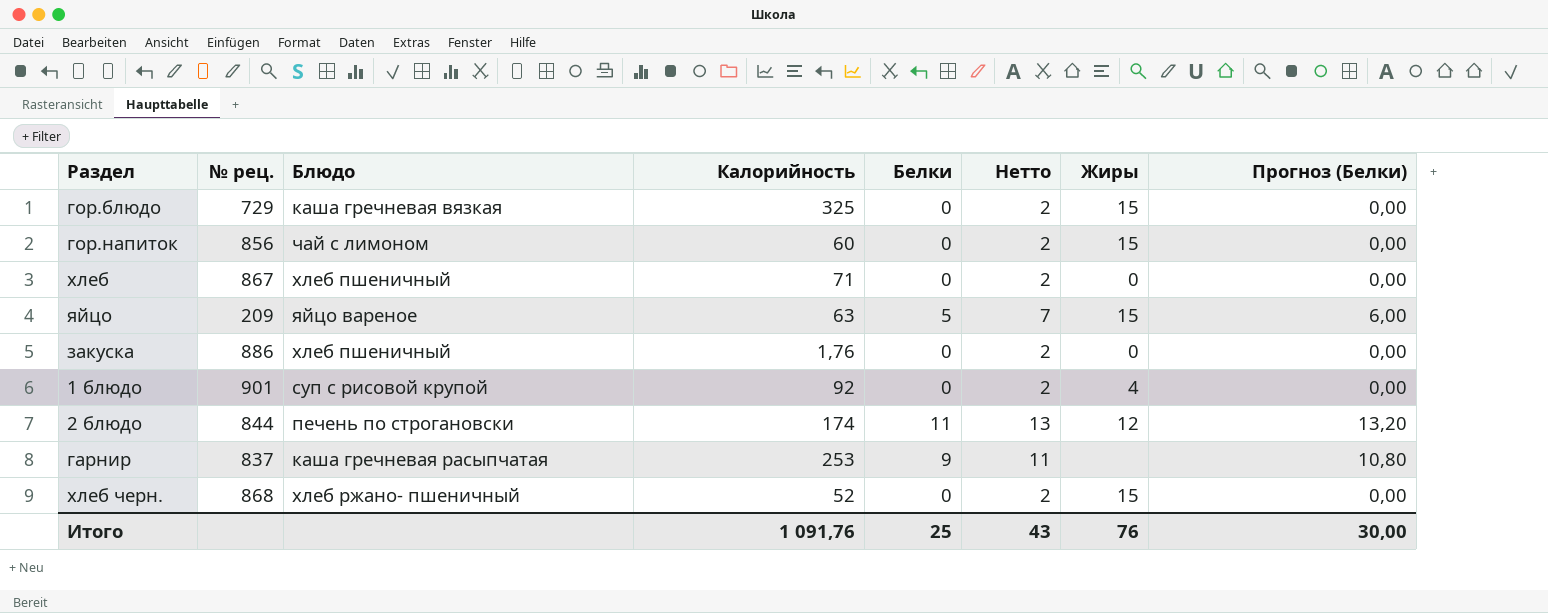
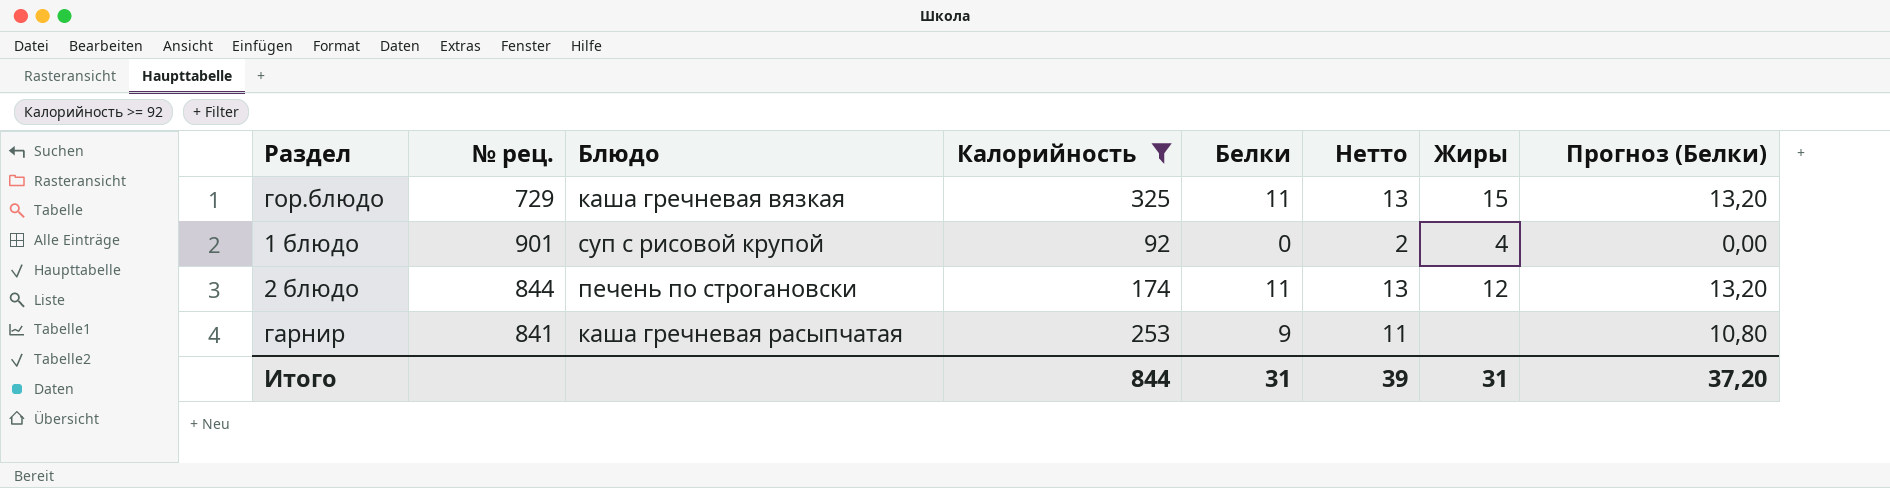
filter: none -> Калорийность >= 92
гор.блюдо | Белки: 0 -> 11
гор.блюдо | Нетто: 2 -> 13
гор.блюдо | Прогноз (Белки): 0,00 -> 13,20
гарнир | № рец.: 837 -> 841
Итого | Калорийность: 1 091,76 -> 844
Итого | Белки: 25 -> 31
Итого | Нетто: 43 -> 39
Итого | Жиры: 76 -> 31
Итого | Прогноз (Белки): 30,00 -> 37,20

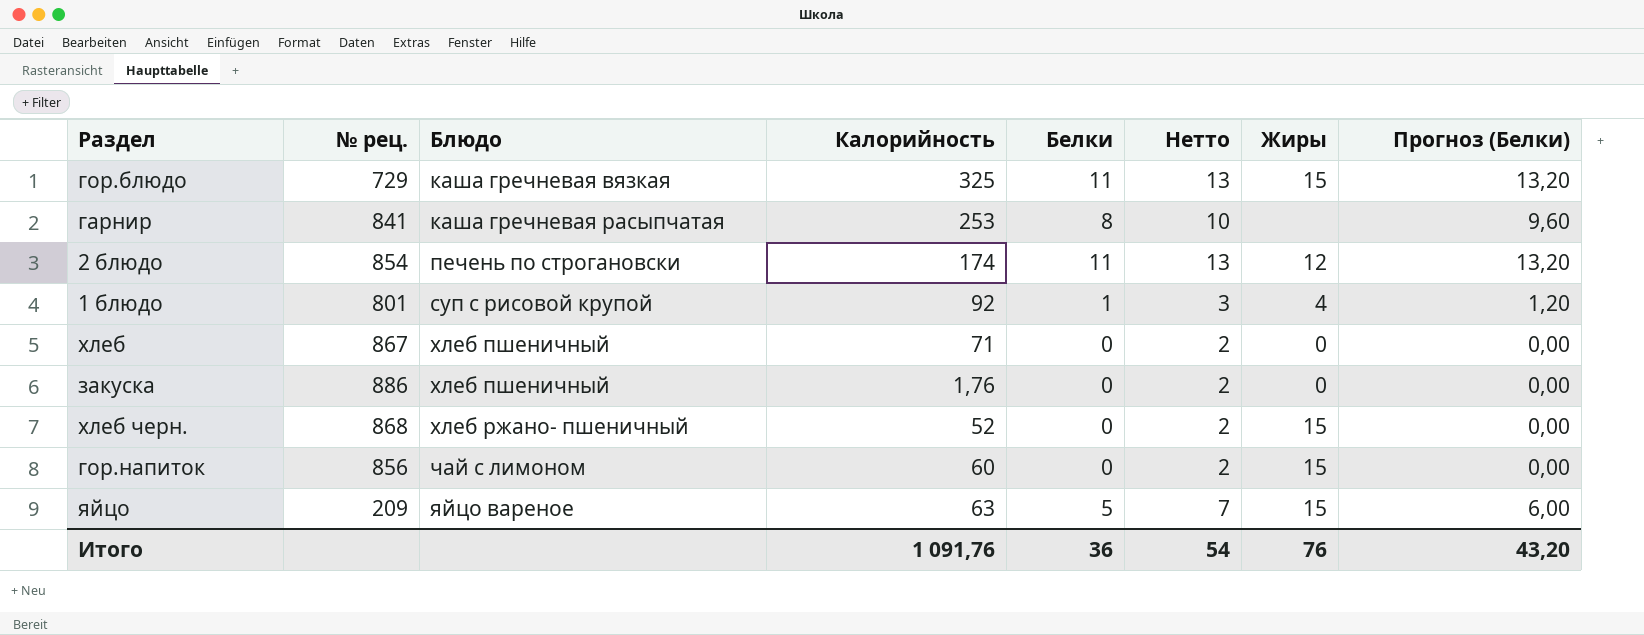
filter: Калорийность >= 92 -> none
row order: none -> Блюдо ascending
гарнир | Белки: 9 -> 8
гарнир | Нетто: 11 -> 10
гарнир | Прогноз (Белки): 10,80 -> 9,60
2 блюдо | № рец.: 844 -> 854
1 блюдо | № рец.: 901 -> 801
1 блюдо | Белки: 0 -> 1
1 блюдо | Нетто: 2 -> 3
1 блюдо | Прогноз (Белки): 0,00 -> 1,20
Итого | Калорийность: 844 -> 1 091,76
Итого | Белки: 31 -> 36
Итого | Нетто: 39 -> 54
Итого | Жиры: 31 -> 76
Итого | Прогноз (Белки): 37,20 -> 43,20

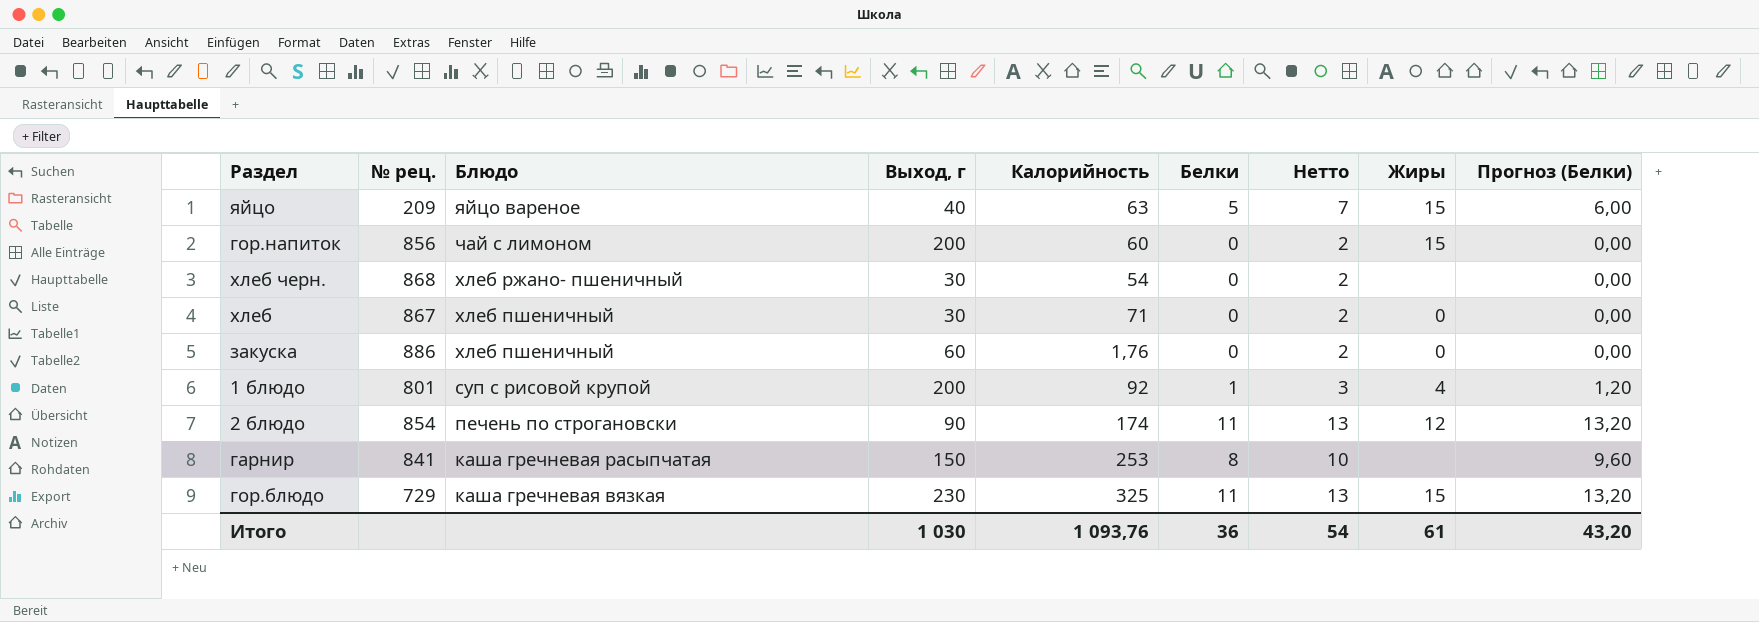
row order: Блюдо ascending -> Блюдо descending
column Выход, г | position: none -> 4
хлеб черн. | Калорийность: 52 -> 54
хлеб черн. | Жиры: 15 -> none
Итого | Калорийность: 1 091,76 -> 1 093,76
Итого | Жиры: 76 -> 61

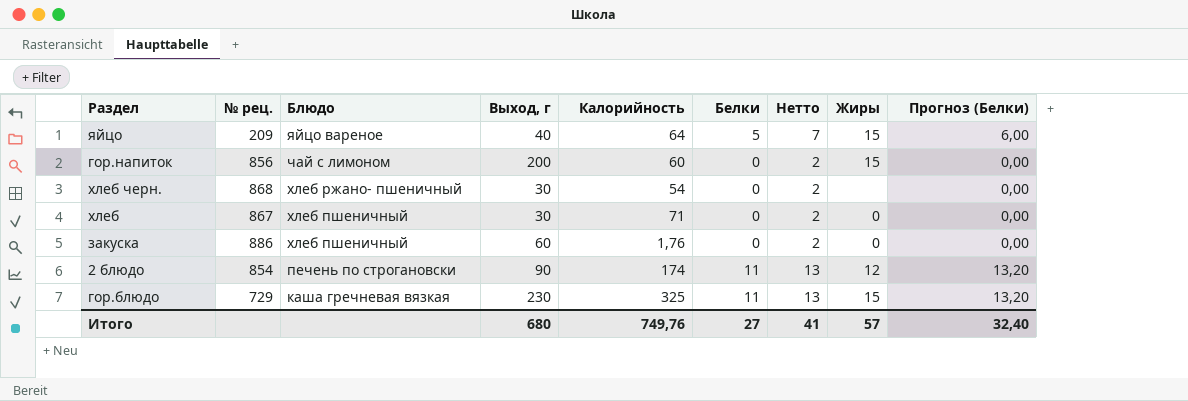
row 1 блюдо: 801 | суп с рисовой крупой | 200 | 92 | 1 | 3 | 4 | 1,20 -> none
row гарнир: 841 | каша гречневая расыпчатая | 150 | 253 | 8 | 10 | none | 9,60 -> none
яйцо | Калорийность: 63 -> 64
Итого | Выход, г: 1 030 -> 680
Итого | Калорийность: 1 093,76 -> 749,76
Итого | Белки: 36 -> 27
Итого | Нетто: 54 -> 41
Итого | Жиры: 61 -> 57
Итого | Прогноз (Белки): 43,20 -> 32,40

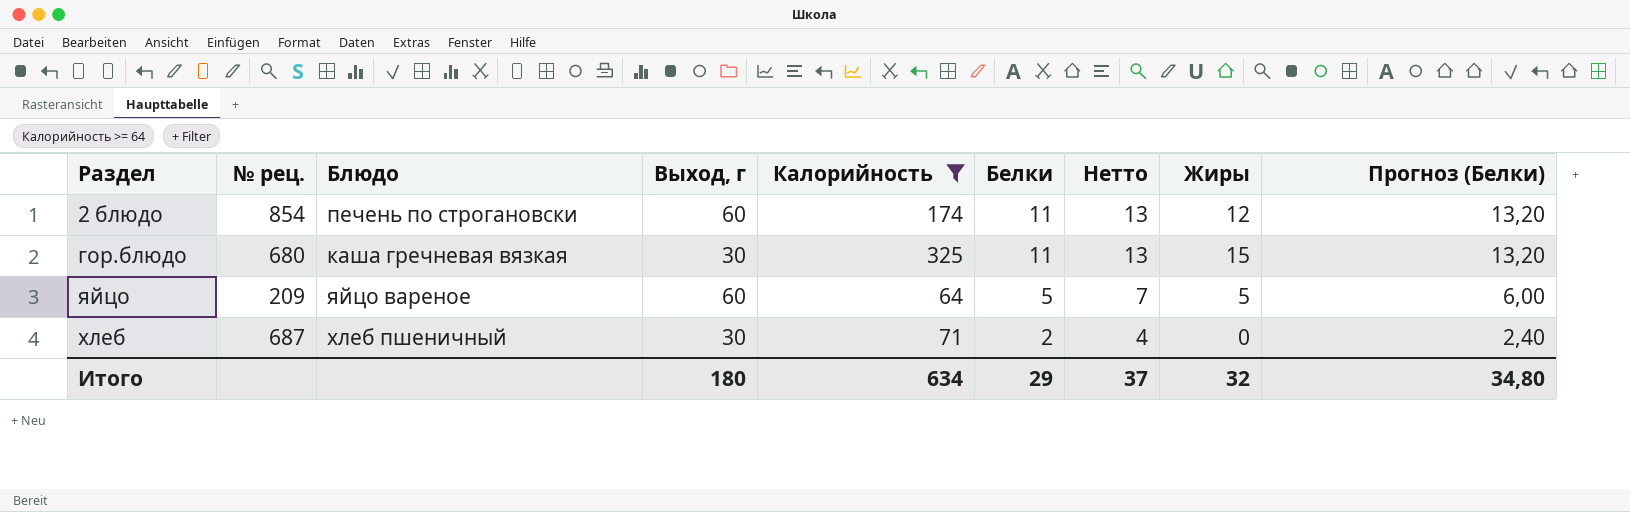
filter: none -> Калорийность >= 64
row order: Блюдо descending -> Белки descending
2 блюдо | Выход, г: 90 -> 60
гор.блюдо | № рец.: 729 -> 680
гор.блюдо | Выход, г: 230 -> 30
яйцо | Выход, г: 40 -> 60
яйцо | Жиры: 15 -> 5
хлеб | № рец.: 867 -> 687
хлеб | Белки: 0 -> 2
хлеб | Нетто: 2 -> 4
хлеб | Прогноз (Белки): 0,00 -> 2,40
Итого | Выход, г: 680 -> 180
Итого | Калорийность: 749,76 -> 634
Итого | Белки: 27 -> 29
Итого | Нетто: 41 -> 37
Итого | Жиры: 57 -> 32
Итого | Прогноз (Белки): 32,40 -> 34,80

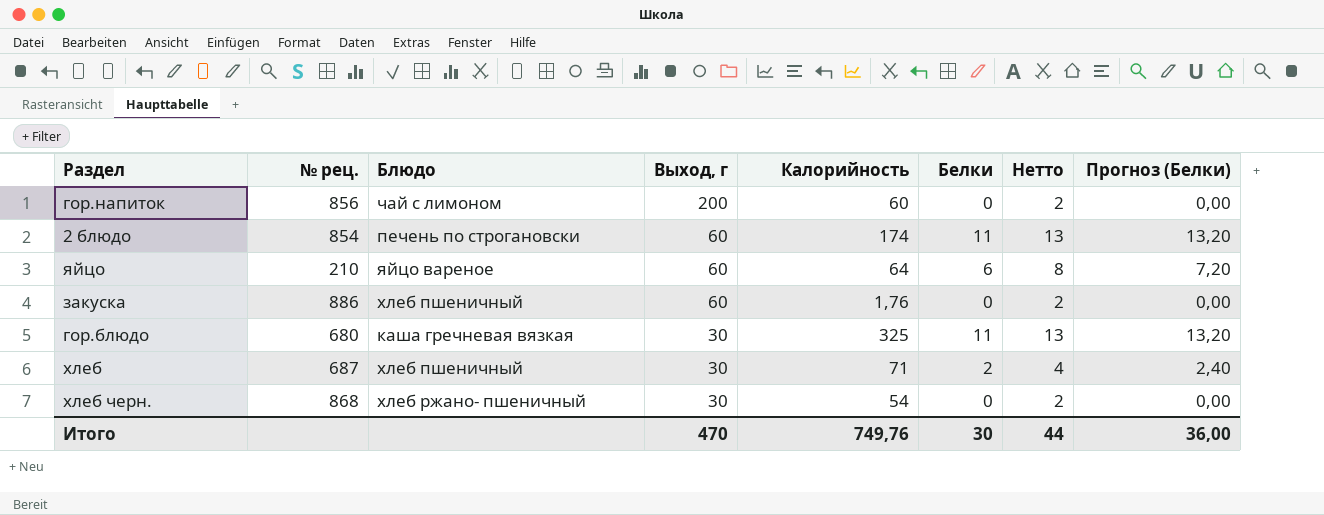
filter: Калорийность >= 64 -> none
row order: Белки descending -> Выход, г descending
column Жиры | position: 8 -> none
яйцо | № рец.: 209 -> 210
яйцо | Белки: 5 -> 6
яйцо | Нетто: 7 -> 8
яйцо | Прогноз (Белки): 6,00 -> 7,20
Итого | Выход, г: 180 -> 470
Итого | Калорийность: 634 -> 749,76
Итого | Белки: 29 -> 30
Итого | Нетто: 37 -> 44
Итого | Прогноз (Белки): 34,80 -> 36,00

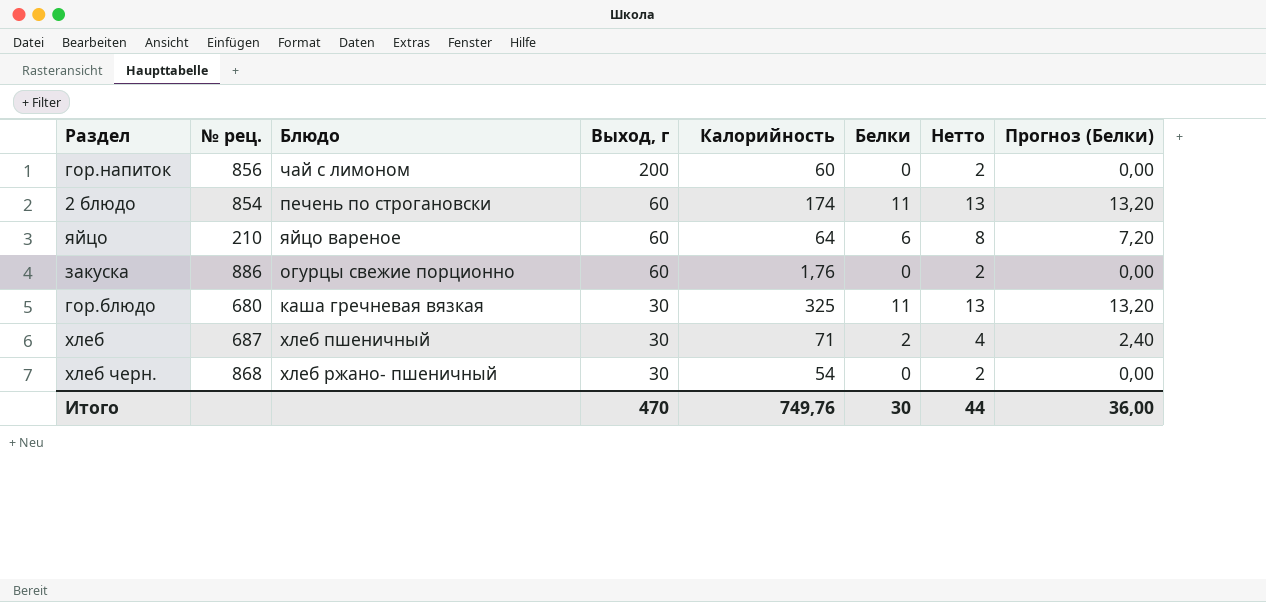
закуска | Блюдо: хлеб пшеничный -> огурцы свежие порционно

